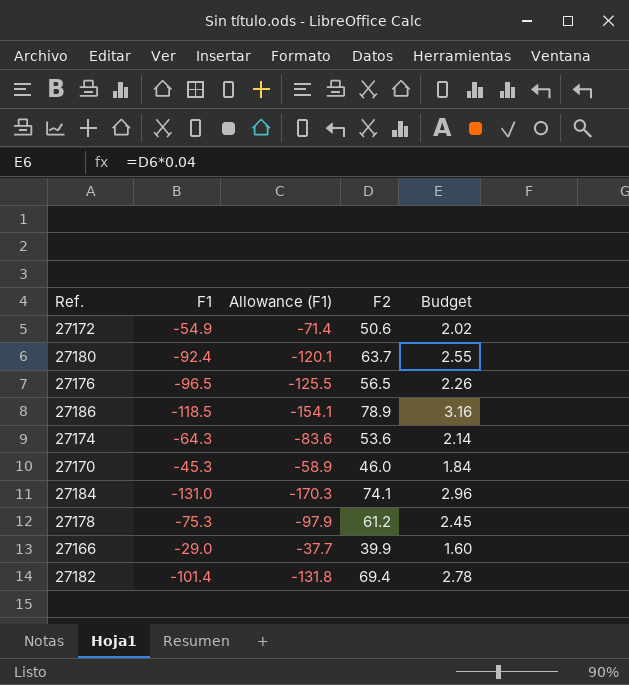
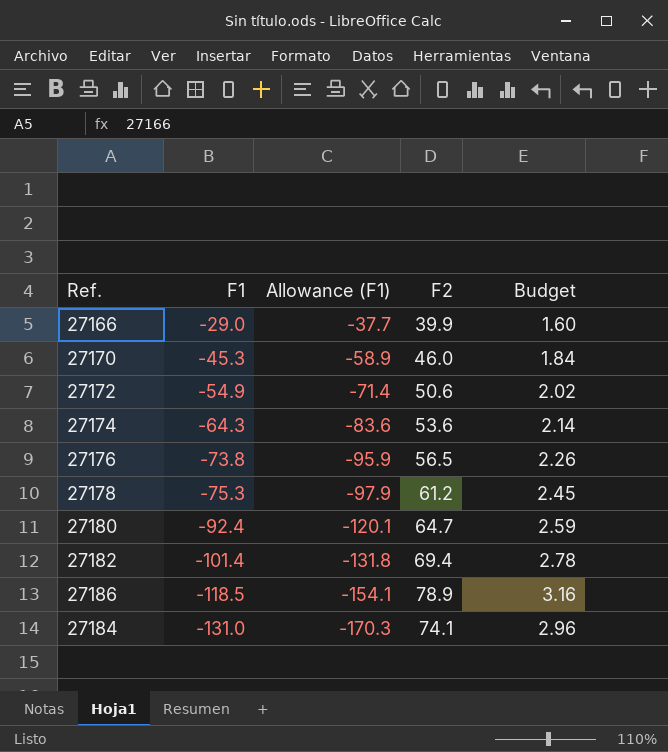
row order: none -> F1 descending
27176 | F1: -96.5 -> -73.8
27176 | Allowance (F1): -125.5 -> -95.9
27180 | F2: 63.7 -> 64.7
27180 | Budget: 2.55 -> 2.59

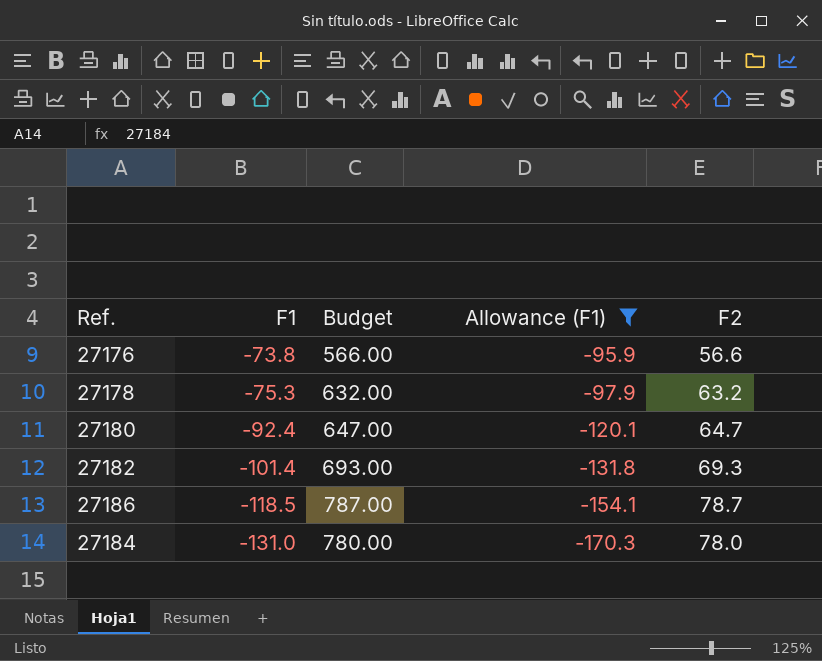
filter: none -> Allowance (F1) <= -95.9
column Budget | formula: [F2] * 0.04 -> [F2] * 10
column Budget | position: 5 -> 3
27176 | F2: 56.5 -> 56.6
27178 | F2: 61.2 -> 63.2
27182 | F2: 69.4 -> 69.3
27186 | F2: 78.9 -> 78.7
27184 | F2: 74.1 -> 78.0

